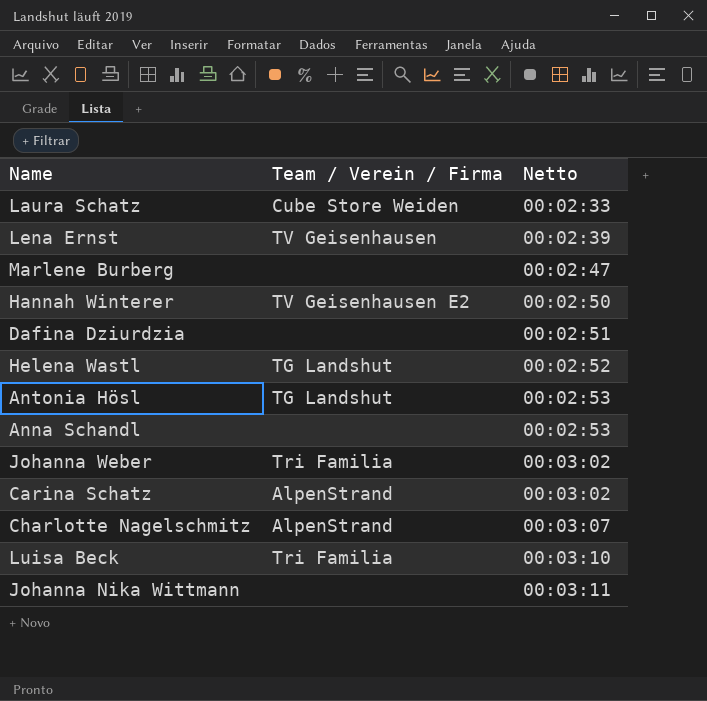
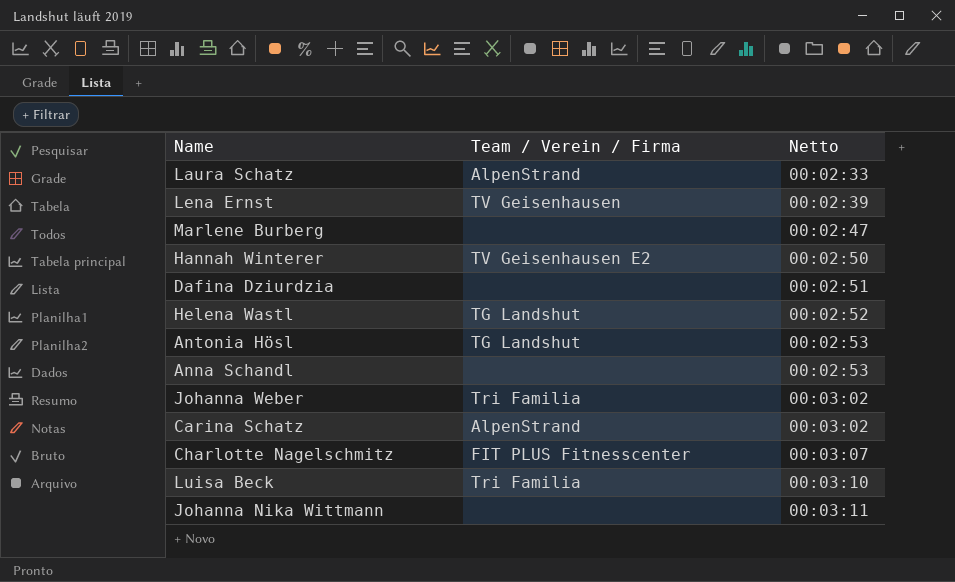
Laura Schatz | Team / Verein / Firma: Cube Store Weiden -> AlpenStrand
Charlotte Nagelschmitz | Team / Verein / Firma: AlpenStrand -> FIT PLUS Fitnesscenter

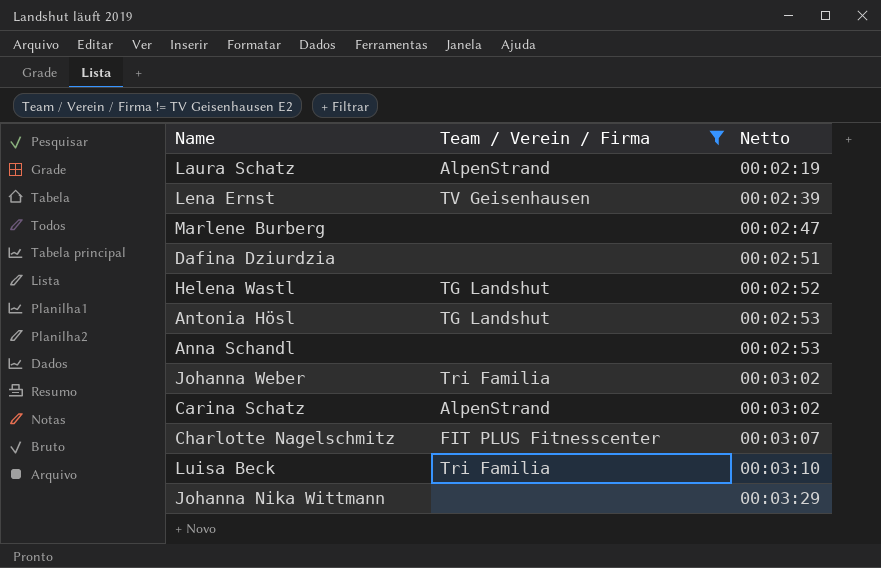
filter: none -> Team / Verein / Firma != TV Geisenhausen E2
Laura Schatz | Netto: 00:02:33 -> 00:02:19
Johanna Nika Wittmann | Netto: 00:03:11 -> 00:03:29

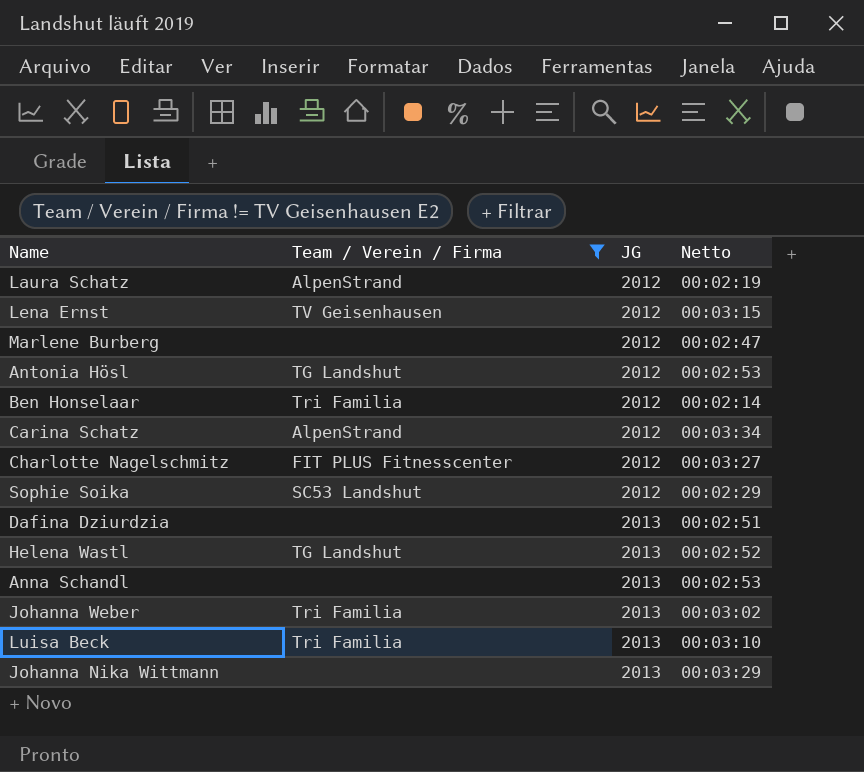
row order: Netto ascending -> JG ascending
column JG | position: none -> 3
Lena Ernst | Netto: 00:02:39 -> 00:03:15
row Ben Honselaar: none -> Tri Familia | 2012 | 00:02:14
Carina Schatz | Netto: 00:03:02 -> 00:03:34
Charlotte Nagelschmitz | Netto: 00:03:07 -> 00:03:27
row Sophie Soika: none -> SC53 Landshut | 2012 | 00:02:29

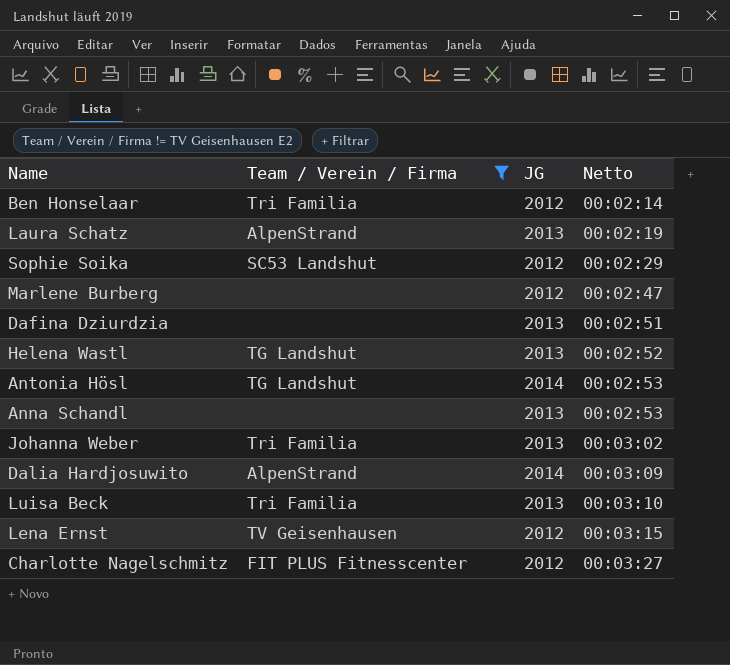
row order: JG ascending -> Netto ascending
row Carina Schatz: AlpenStrand | 2012 | 00:03:34 -> none
row Johanna Nika Wittmann: none | 2013 | 00:03:29 -> none
Laura Schatz | JG: 2012 -> 2013
Antonia Hösl | JG: 2012 -> 2014
row Dalia Hardjosuwito: none -> AlpenStrand | 2014 | 00:03:09

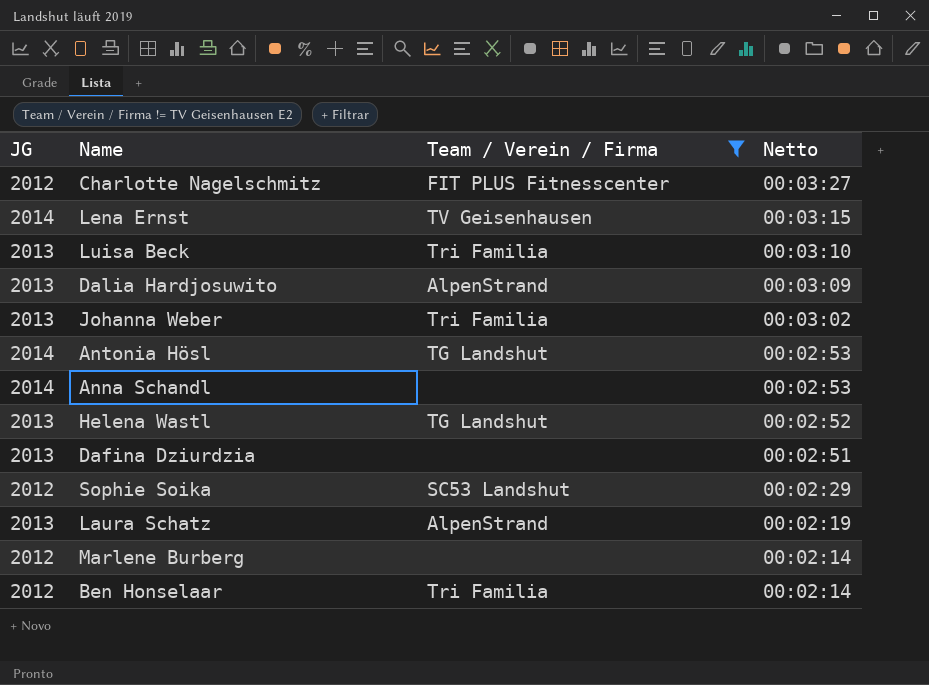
row order: Netto ascending -> Netto descending
column JG | position: 3 -> 1
Lena Ernst | JG: 2012 -> 2014
Dalia Hardjosuwito | JG: 2014 -> 2013
Anna Schandl | JG: 2013 -> 2014
Marlene Burberg | Netto: 00:02:47 -> 00:02:14

